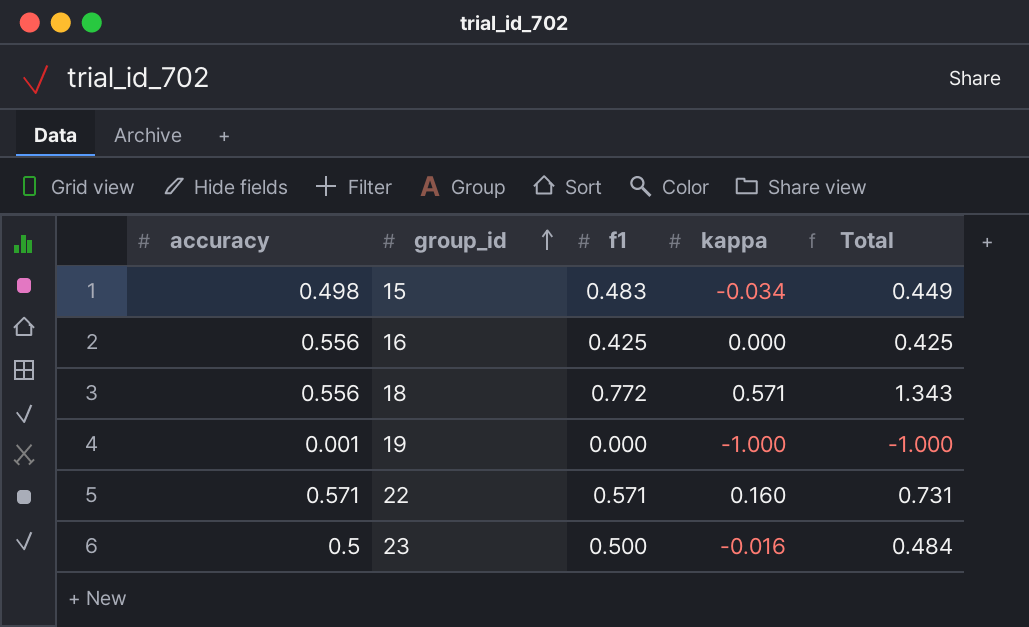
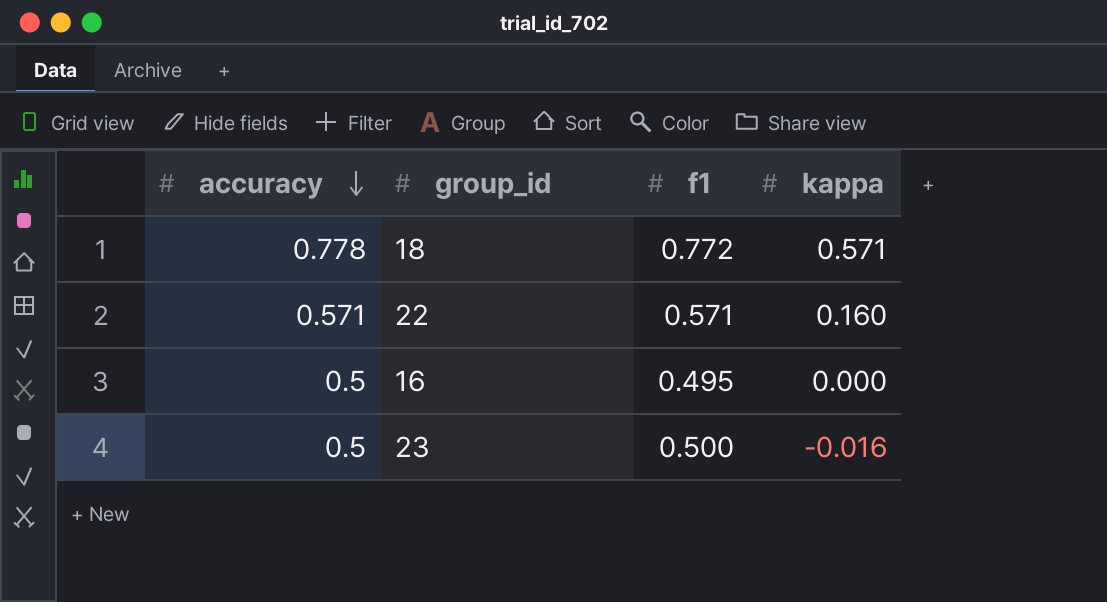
row order: group_id ascending -> accuracy descending
column Total | formula: [f1] + [kappa] -> none
row 15: 0.498 | 0.483 | -0.034 | 0.449 -> none
row 19: 0.001 | 0.000 | -1.000 | -1.000 -> none
18 | accuracy: 0.556 -> 0.778
16 | accuracy: 0.556 -> 0.5
16 | f1: 0.425 -> 0.495

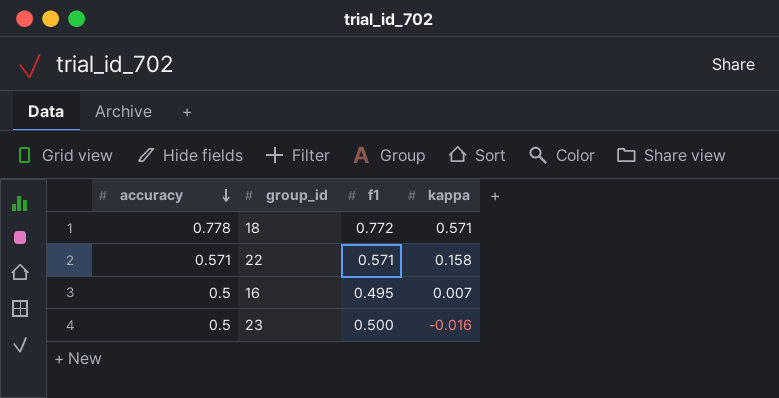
22 | kappa: 0.160 -> 0.158
16 | kappa: 0.000 -> 0.007

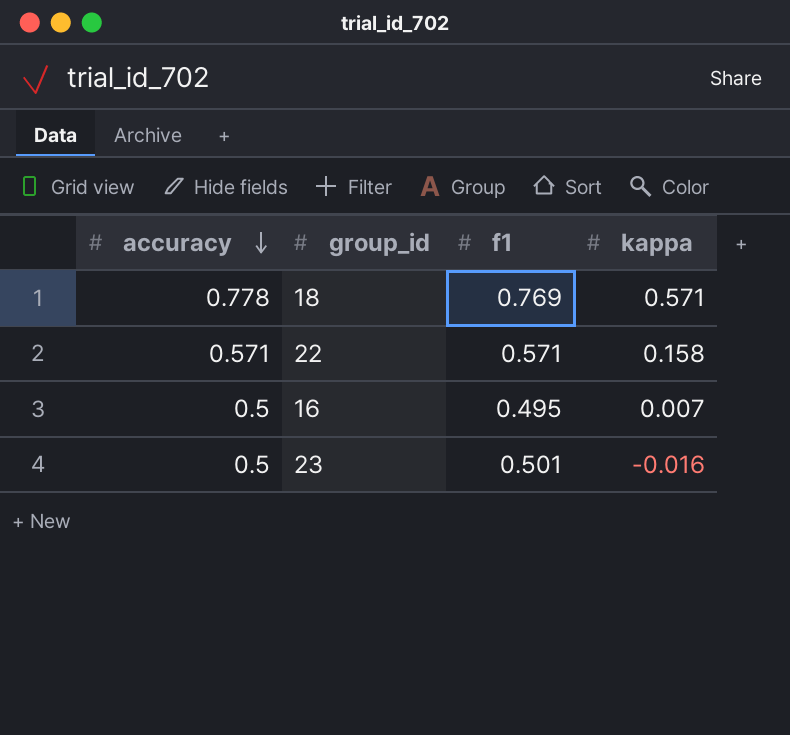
18 | f1: 0.772 -> 0.769
23 | f1: 0.500 -> 0.501

